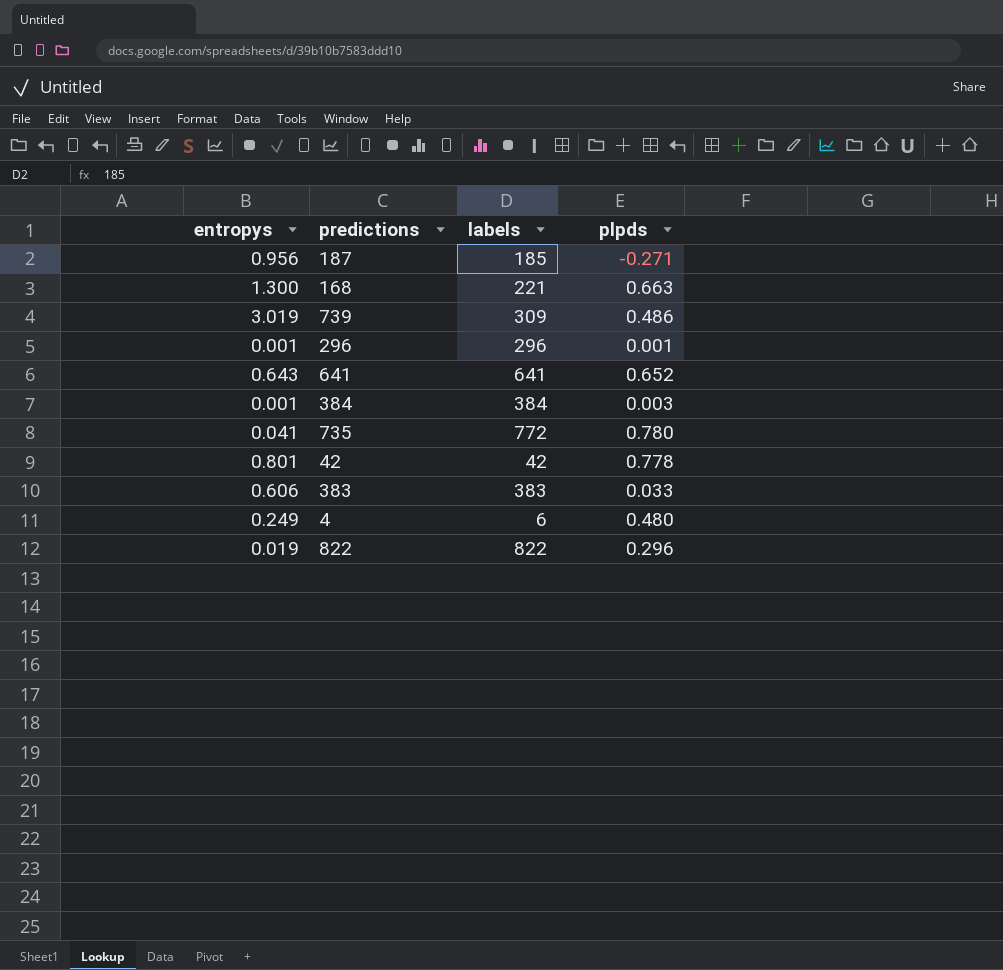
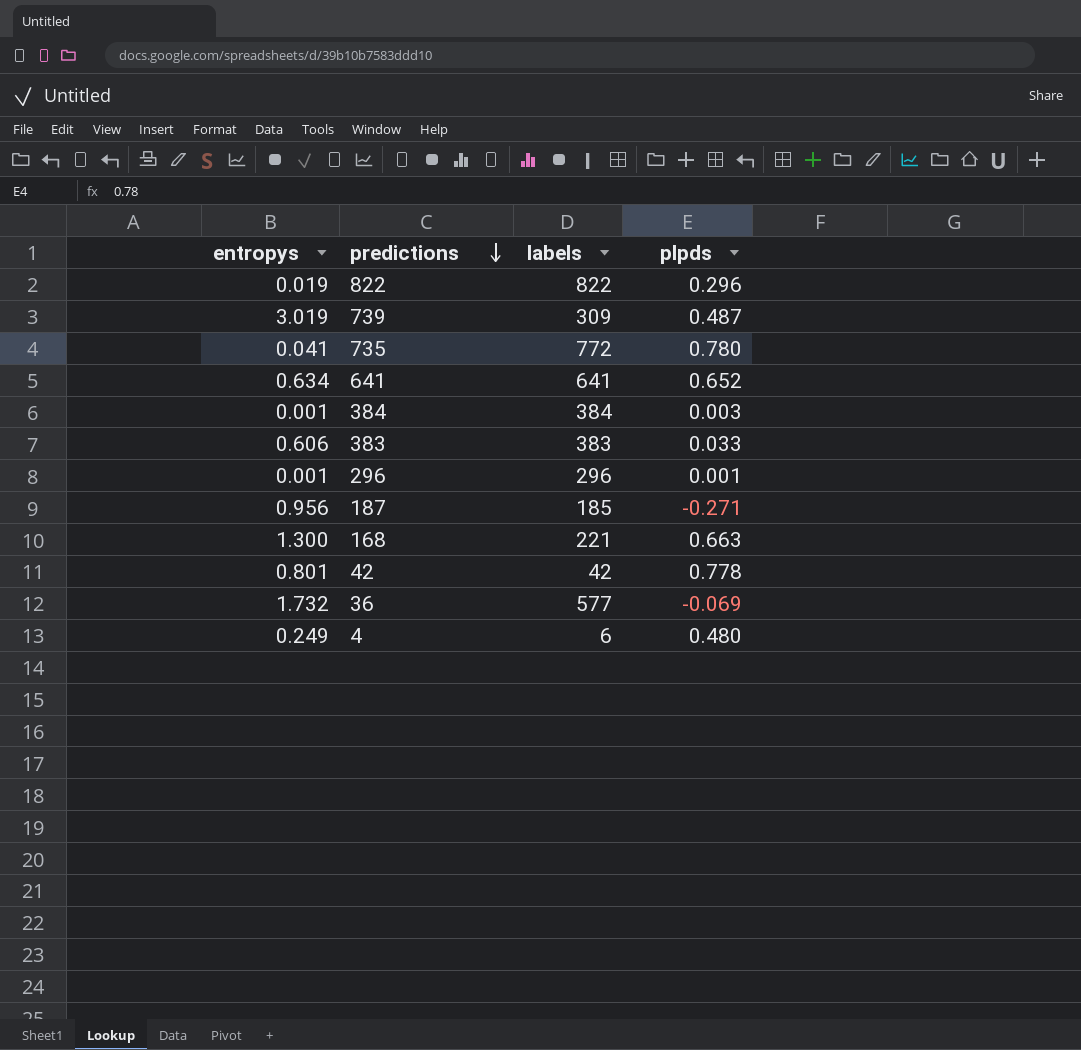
row order: none -> predictions descending
739 | plpds: 0.486 -> 0.487
641 | entropys: 0.643 -> 0.634
row 36: none -> 1.732 | 577 | -0.069

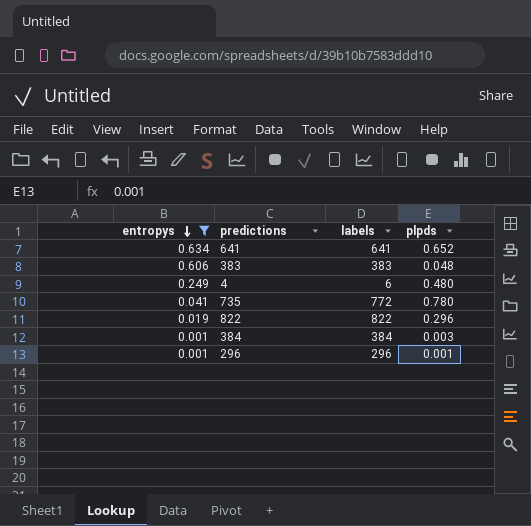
filter: none -> entropys <= 0.634
row order: predictions descending -> entropys descending
383 | plpds: 0.033 -> 0.048

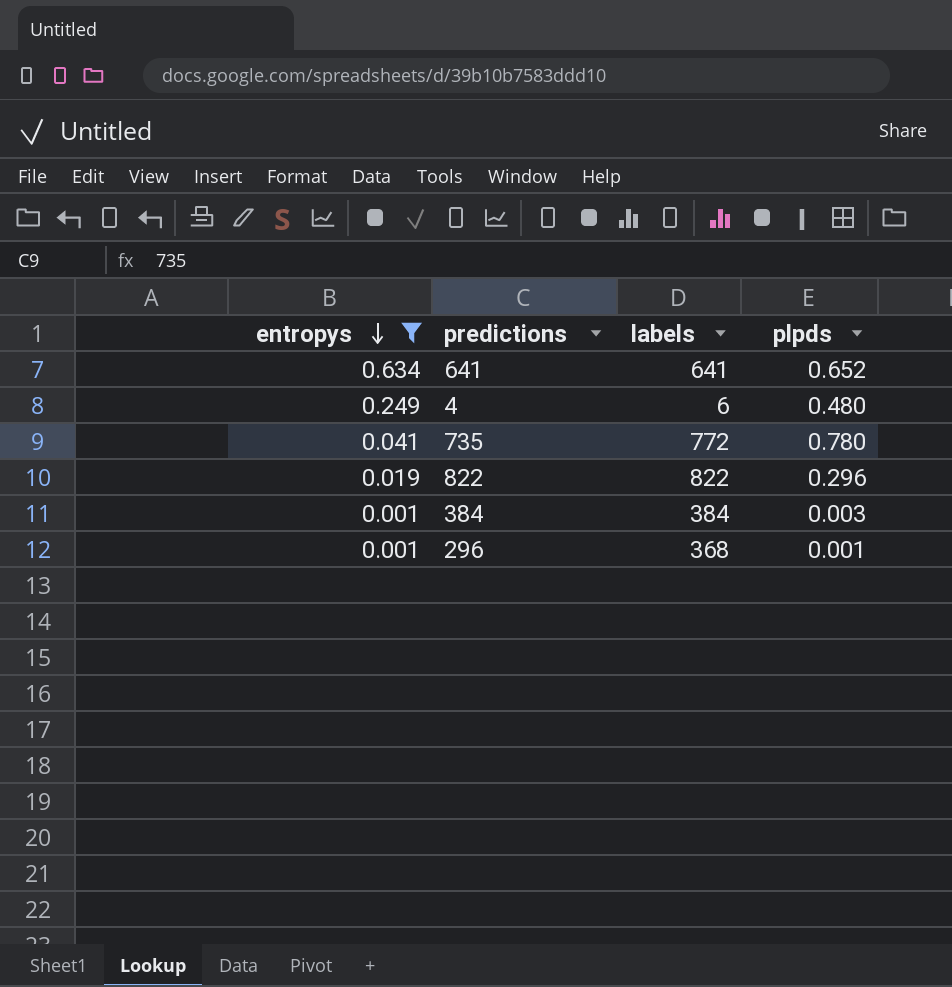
row 383: 0.606 | 383 | 0.048 -> none
296 | labels: 296 -> 368

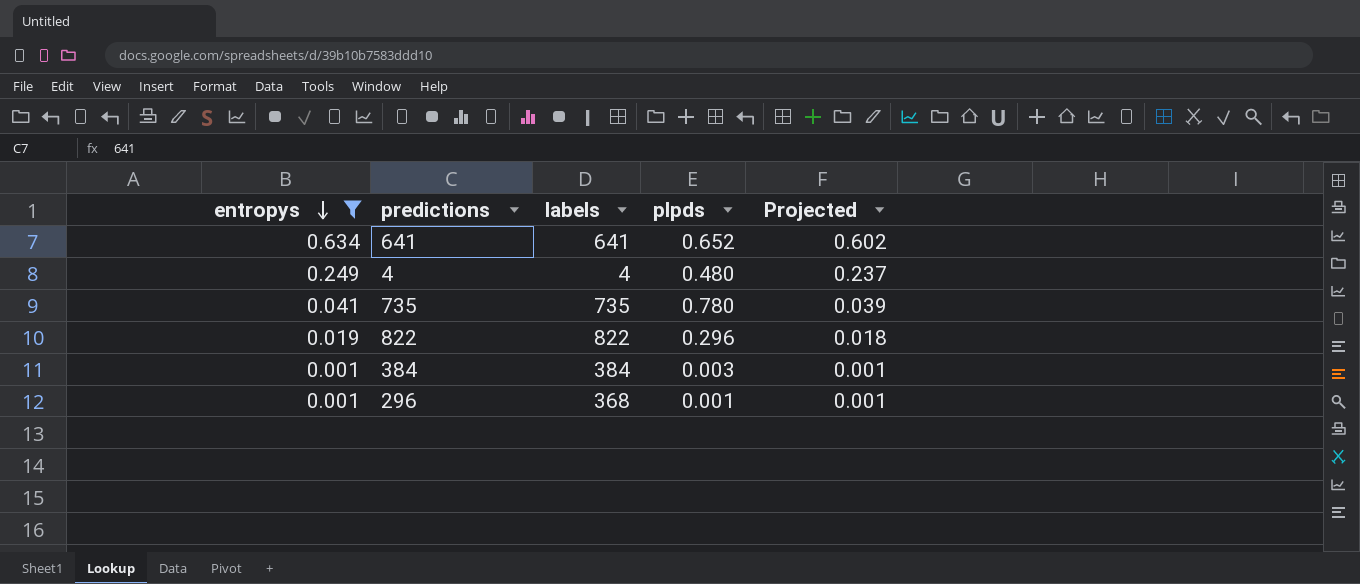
column Projected | formula: none -> [entropys] * 0.95
4 | labels: 6 -> 4
735 | labels: 772 -> 735

